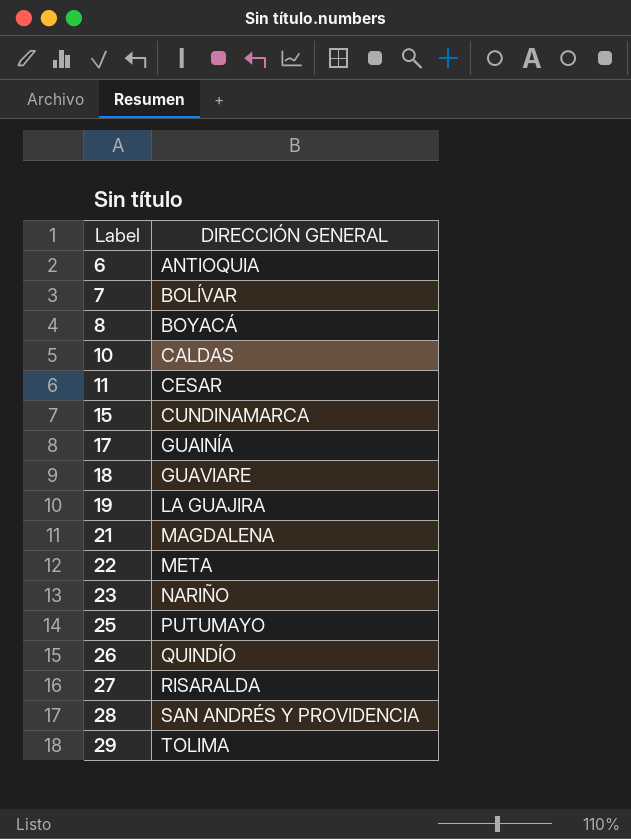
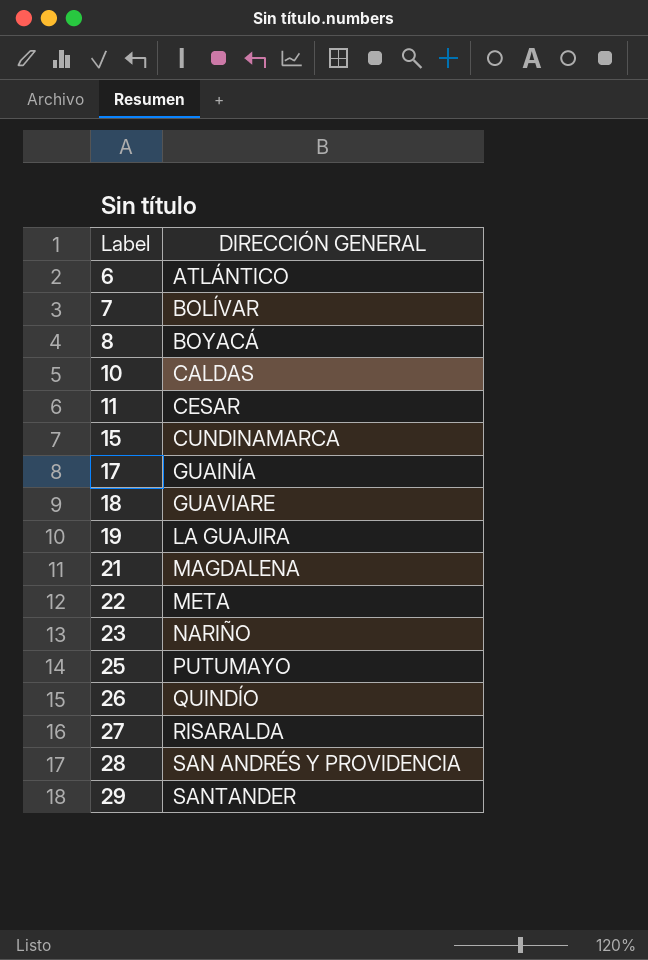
6 | DIRECCIÓN GENERAL: ANTIOQUIA -> ATLÁNTICO
29 | DIRECCIÓN GENERAL: TOLIMA -> SANTANDER

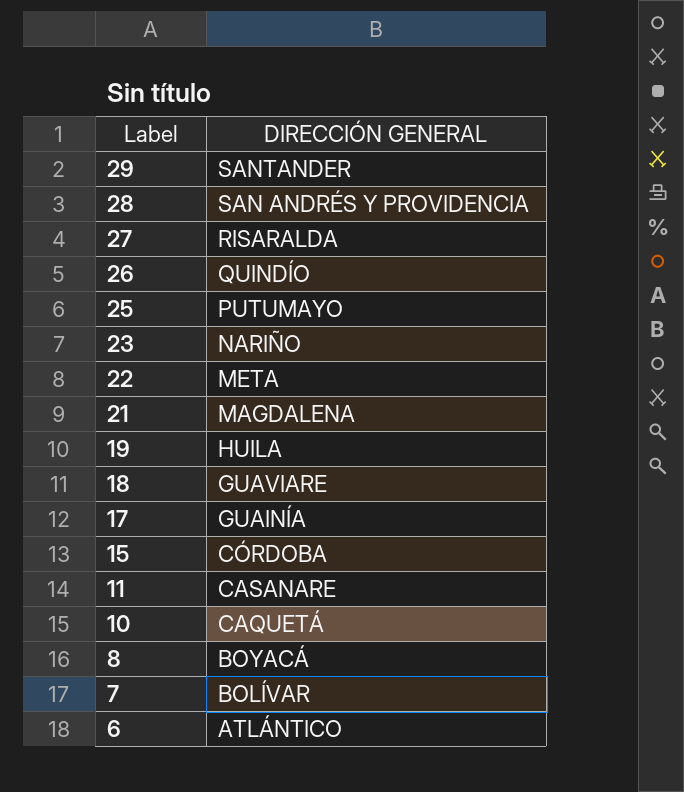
row order: Label ascending -> Label descending
19 | DIRECCIÓN GENERAL: LA GUAJIRA -> HUILA
15 | DIRECCIÓN GENERAL: CUNDINAMARCA -> CÓRDOBA
11 | DIRECCIÓN GENERAL: CESAR -> CASANARE
10 | DIRECCIÓN GENERAL: CALDAS -> CAQUETÁ

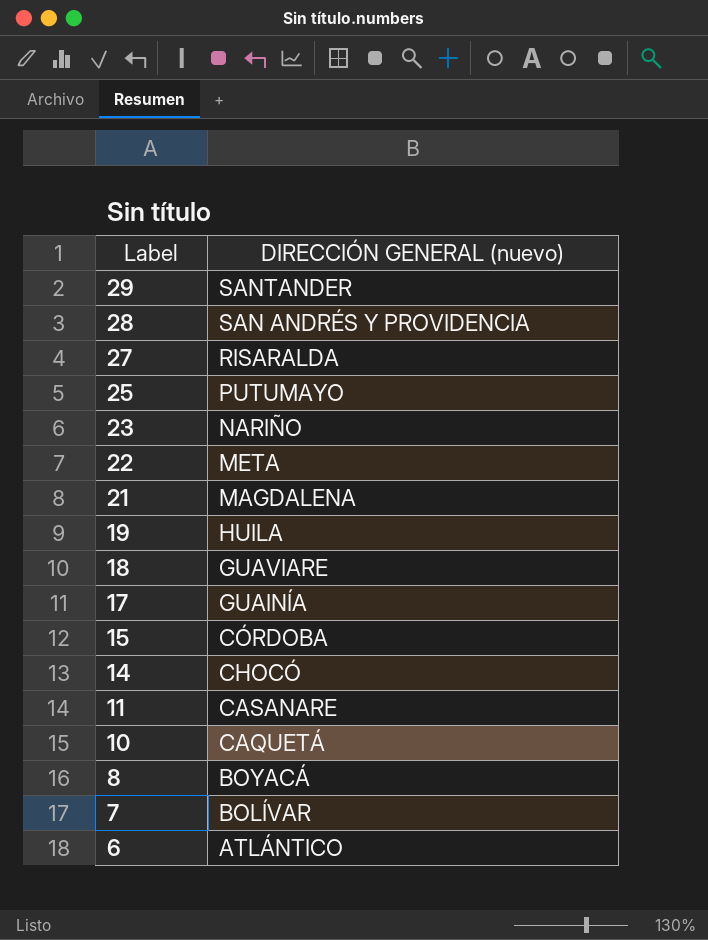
column name: DIRECCIÓN GENERAL -> DIRECCIÓN GENERAL (nuevo)
row 26: QUINDÍO -> none
row 14: none -> CHOCÓ

